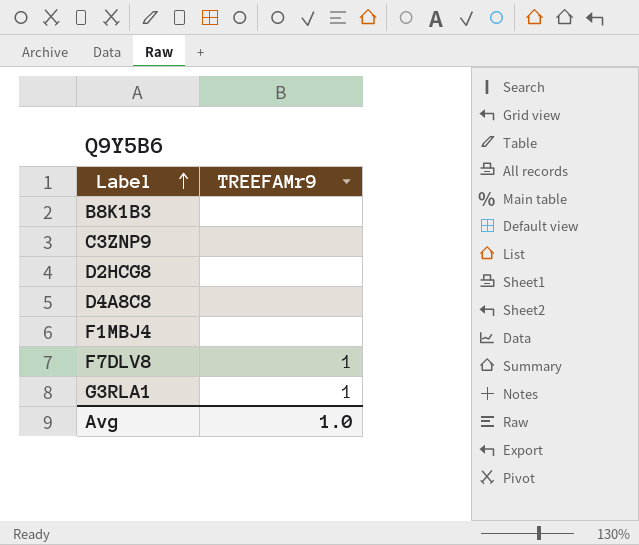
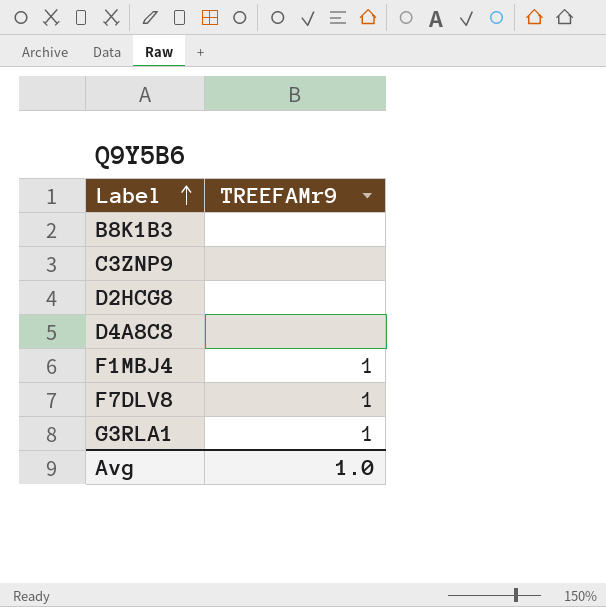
F1MBJ4 | TREEFAMr9: none -> 1

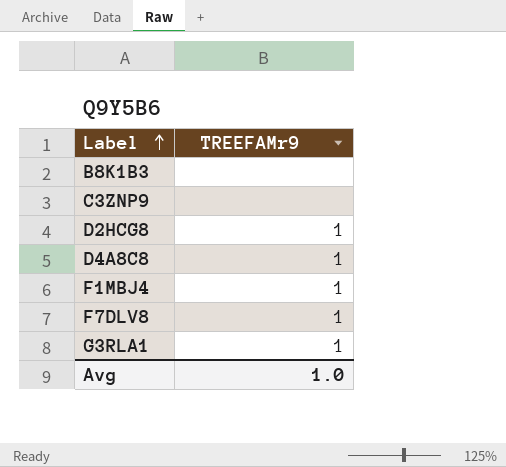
D2HCG8 | TREEFAMr9: none -> 1
D4A8C8 | TREEFAMr9: none -> 1

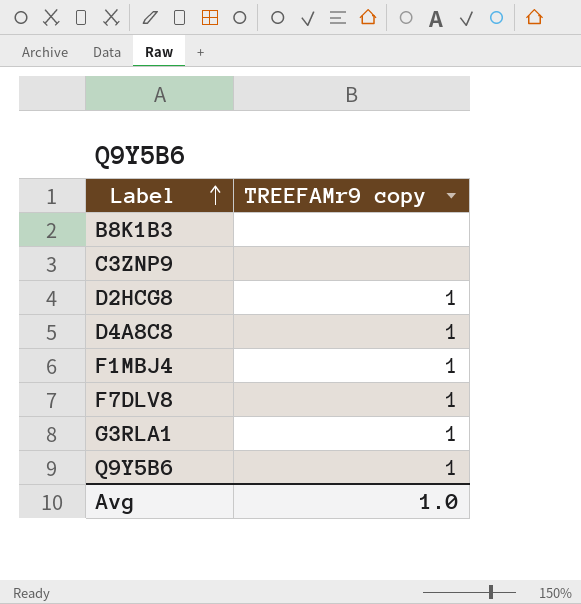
column name: TREEFAMr9 -> TREEFAMr9 copy
row Q9Y5B6: none -> 1

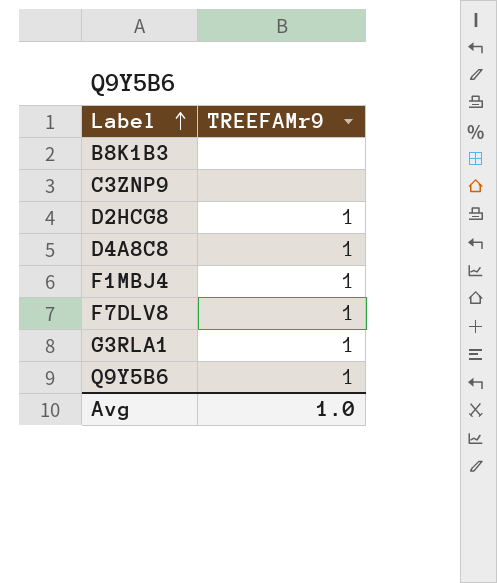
column name: TREEFAMr9 copy -> TREEFAMr9

